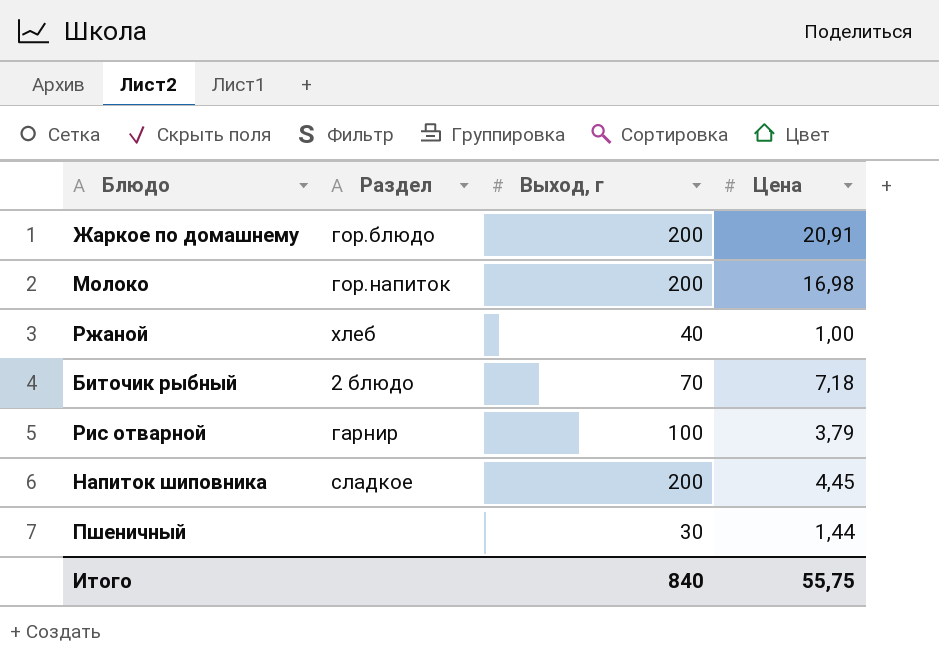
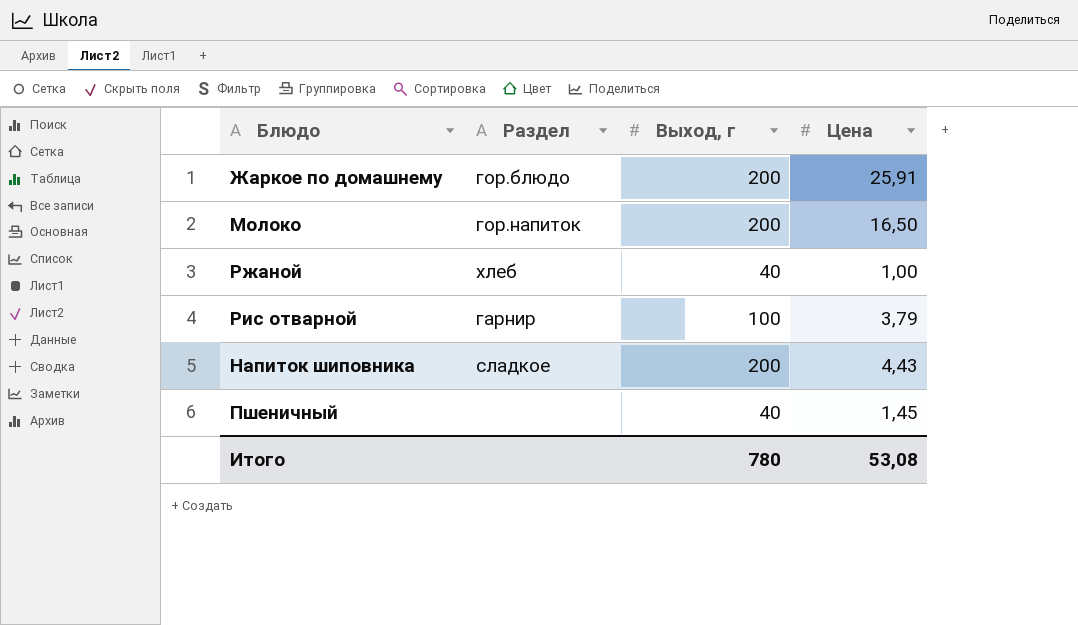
row Биточик рыбный: 2 блюдо | 70 | 7,18 -> none
Жаркое по домашнему | Цена: 20,91 -> 25,91
Молоко | Цена: 16,98 -> 16,50
Напиток шиповника | Цена: 4,45 -> 4,43
Пшеничный | Выход, г: 30 -> 40
Пшеничный | Цена: 1,44 -> 1,45
Итого | Выход, г: 840 -> 780
Итого | Цена: 55,75 -> 53,08

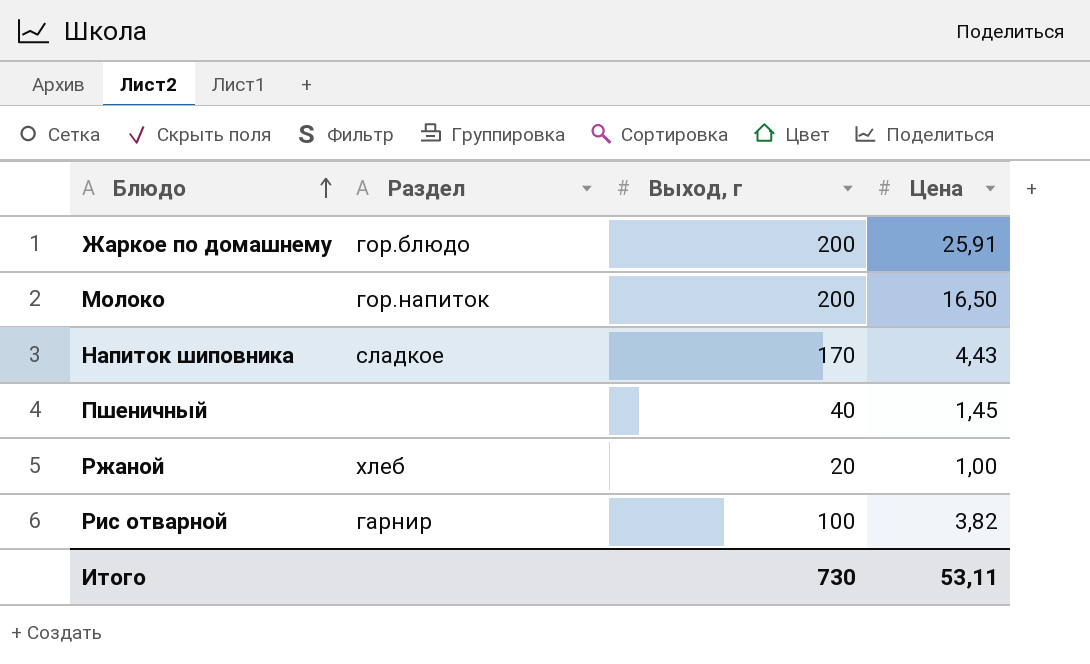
row order: none -> Блюдо ascending
Напиток шиповника | Выход, г: 200 -> 170
Ржаной | Выход, г: 40 -> 20
Рис отварной | Цена: 3,79 -> 3,82
Итого | Выход, г: 780 -> 730
Итого | Цена: 53,08 -> 53,11

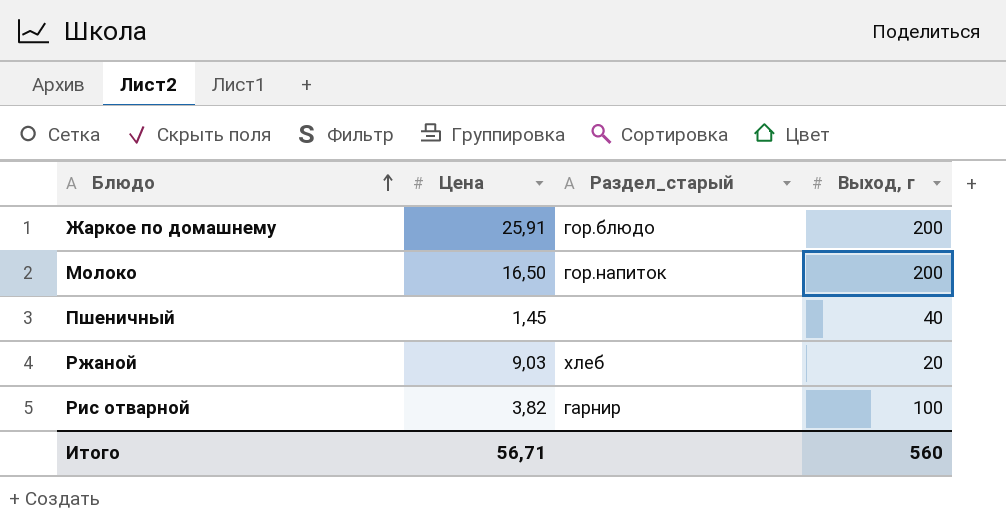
column Цена | position: 4 -> 2
column name: Раздел -> Раздел_старый
row Напиток шиповника: сладкое | 170 | 4,43 -> none
Ржаной | Цена: 1,00 -> 9,03
Итого | Цена: 53,11 -> 56,71
Итого | Выход, г: 730 -> 560

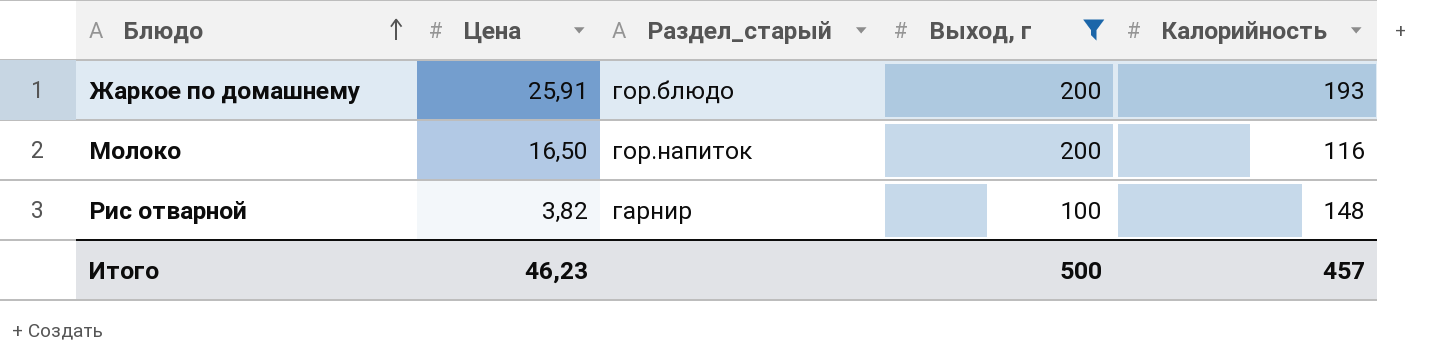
filter: none -> Выход, г >= 100
column Калорийность | position: none -> 5
Итого | Цена: 56,71 -> 46,23
Итого | Выход, г: 560 -> 500

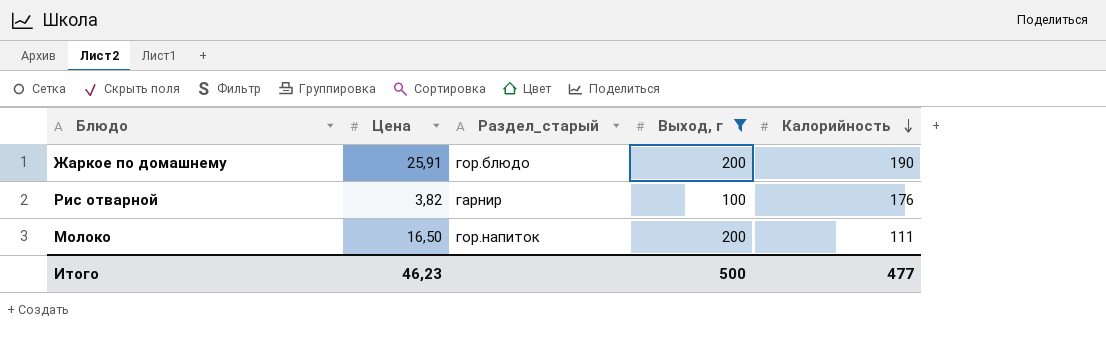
row order: Блюдо ascending -> Калорийность descending
Жаркое по домашнему | Калорийность: 193 -> 190
Рис отварной | Калорийность: 148 -> 176
Молоко | Калорийность: 116 -> 111
Итого | Калорийность: 457 -> 477

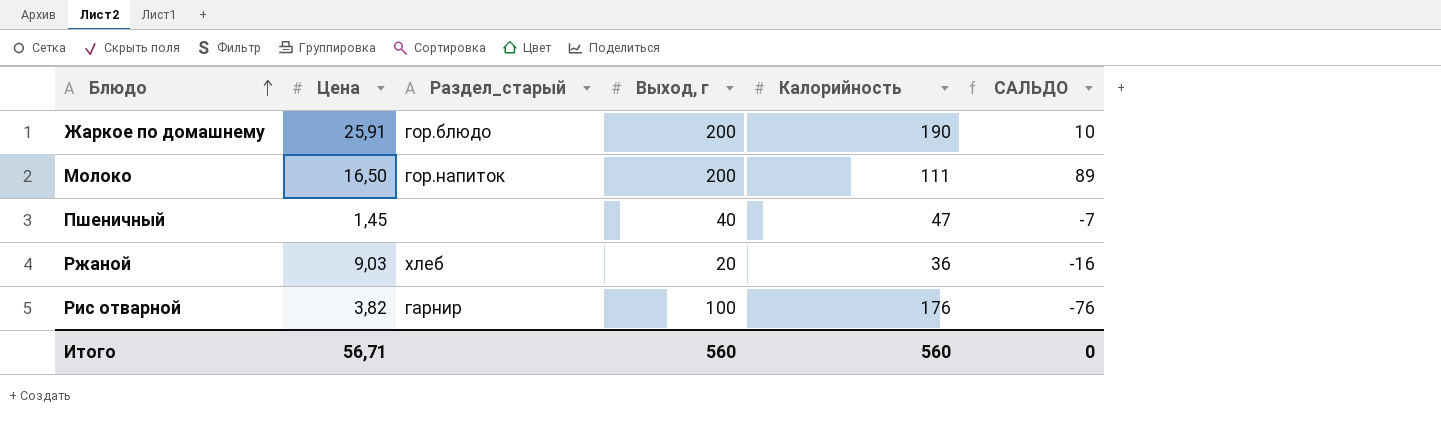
filter: Выход, г >= 100 -> none
row order: Калорийность descending -> Блюдо ascending
column САЛЬДО | formula: none -> [Выход, г] - [Калорийность]
Итого | Цена: 46,23 -> 56,71
Итого | Выход, г: 500 -> 560
Итого | Калорийность: 477 -> 560

